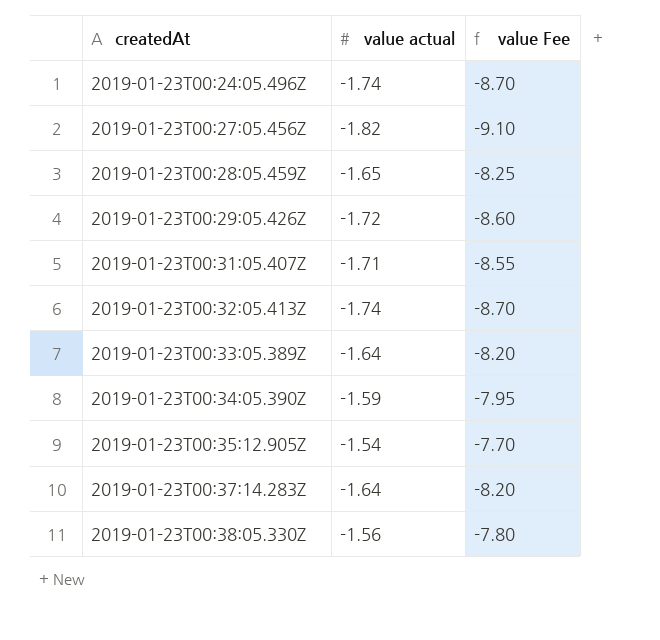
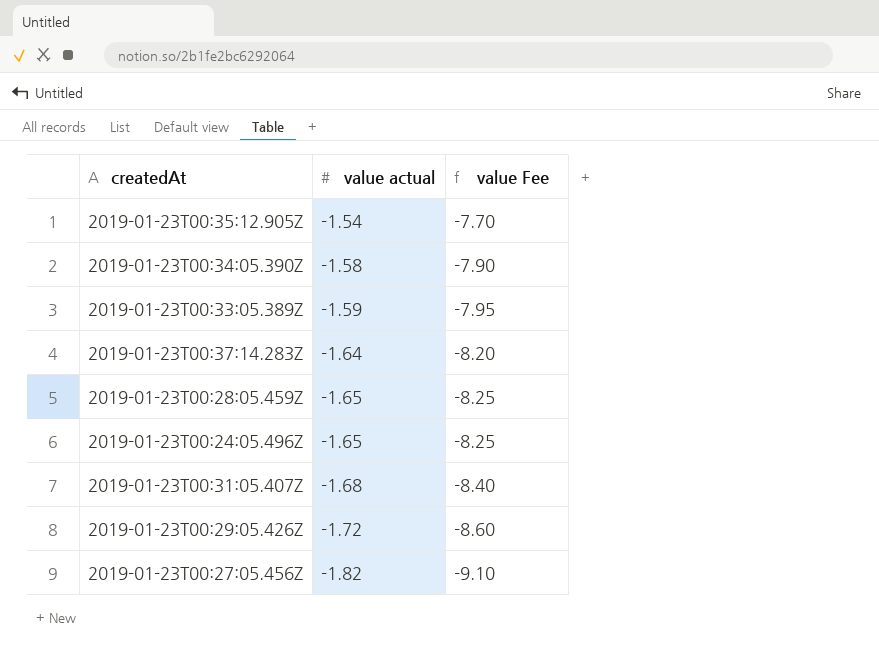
row order: createdAt ascending -> value actual descending
row 2019-01-23T00:32:05.413Z: -1.74 | -8.70 -> none
row 2019-01-23T00:38:05.330Z: -1.56 | -7.80 -> none
2019-01-23T00:34:05.390Z | value actual: -1.59 -> -1.58
2019-01-23T00:34:05.390Z | value Fee: -7.95 -> -7.90
2019-01-23T00:33:05.389Z | value actual: -1.64 -> -1.59
2019-01-23T00:33:05.389Z | value Fee: -8.20 -> -7.95
2019-01-23T00:24:05.496Z | value actual: -1.74 -> -1.65
2019-01-23T00:24:05.496Z | value Fee: -8.70 -> -8.25
2019-01-23T00:31:05.407Z | value actual: -1.71 -> -1.68
2019-01-23T00:31:05.407Z | value Fee: -8.55 -> -8.40

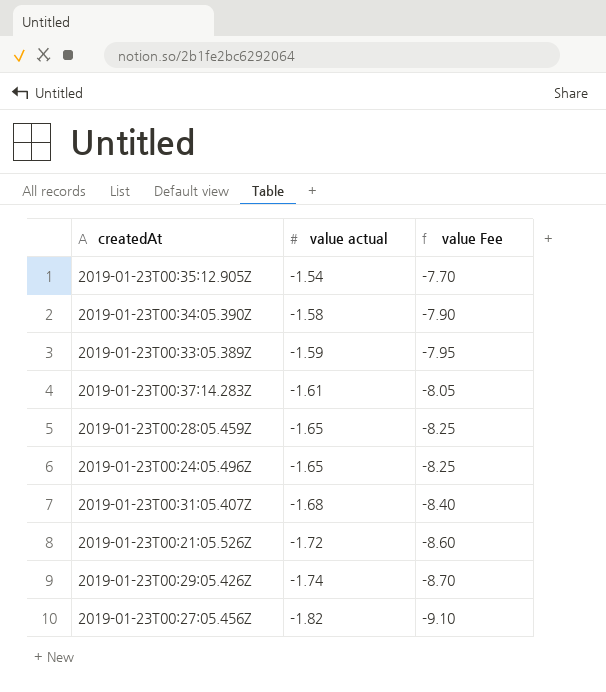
2019-01-23T00:37:14.283Z | value actual: -1.64 -> -1.61
2019-01-23T00:37:14.283Z | value Fee: -8.20 -> -8.05
row 2019-01-23T00:21:05.526Z: none -> -1.72 | -8.60
2019-01-23T00:29:05.426Z | value actual: -1.72 -> -1.74
2019-01-23T00:29:05.426Z | value Fee: -8.60 -> -8.70

